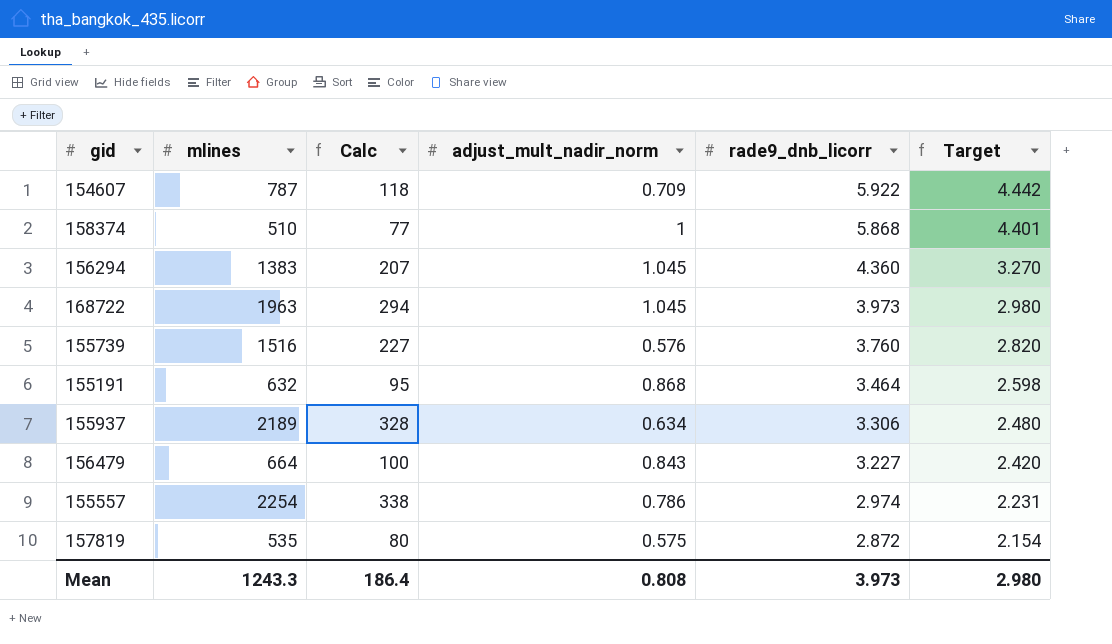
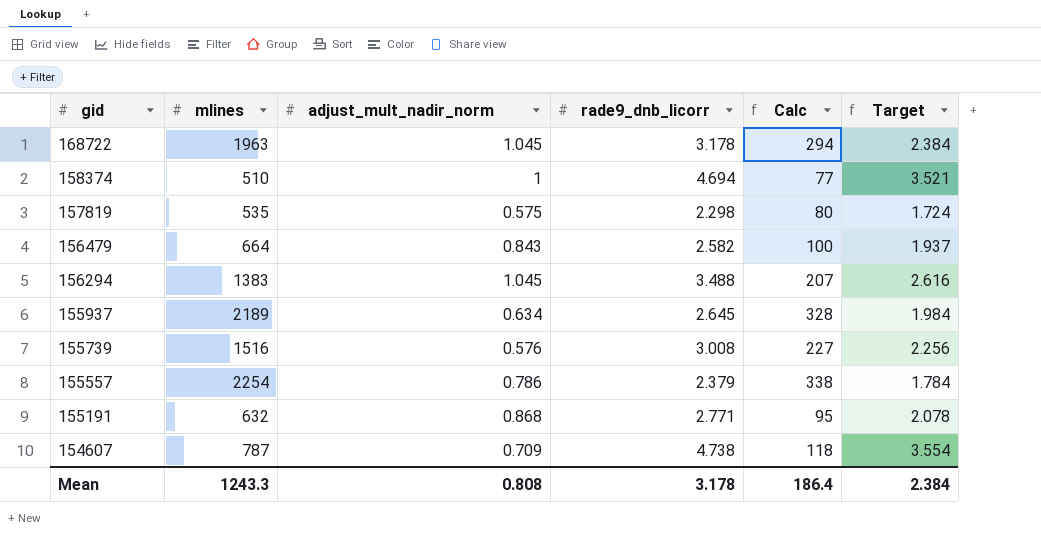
row order: rade9_dnb_licorr descending -> gid descending
column Calc | position: 3 -> 5
168722 | rade9_dnb_licorr: 3.973 -> 3.178
168722 | Target: 2.980 -> 2.384
158374 | rade9_dnb_licorr: 5.868 -> 4.694
158374 | Target: 4.401 -> 3.521
157819 | rade9_dnb_licorr: 2.872 -> 2.298
157819 | Target: 2.154 -> 1.724
156479 | rade9_dnb_licorr: 3.227 -> 2.582
156479 | Target: 2.420 -> 1.937
156294 | rade9_dnb_licorr: 4.360 -> 3.488
156294 | Target: 3.270 -> 2.616
155937 | rade9_dnb_licorr: 3.306 -> 2.645
155937 | Target: 2.480 -> 1.984
155739 | rade9_dnb_licorr: 3.760 -> 3.008
155739 | Target: 2.820 -> 2.256
155557 | rade9_dnb_licorr: 2.974 -> 2.379
155557 | Target: 2.231 -> 1.784
155191 | rade9_dnb_licorr: 3.464 -> 2.771
155191 | Target: 2.598 -> 2.078
154607 | rade9_dnb_licorr: 5.922 -> 4.738
154607 | Target: 4.442 -> 3.554
Mean | rade9_dnb_licorr: 3.973 -> 3.178
Mean | Target: 2.980 -> 2.384

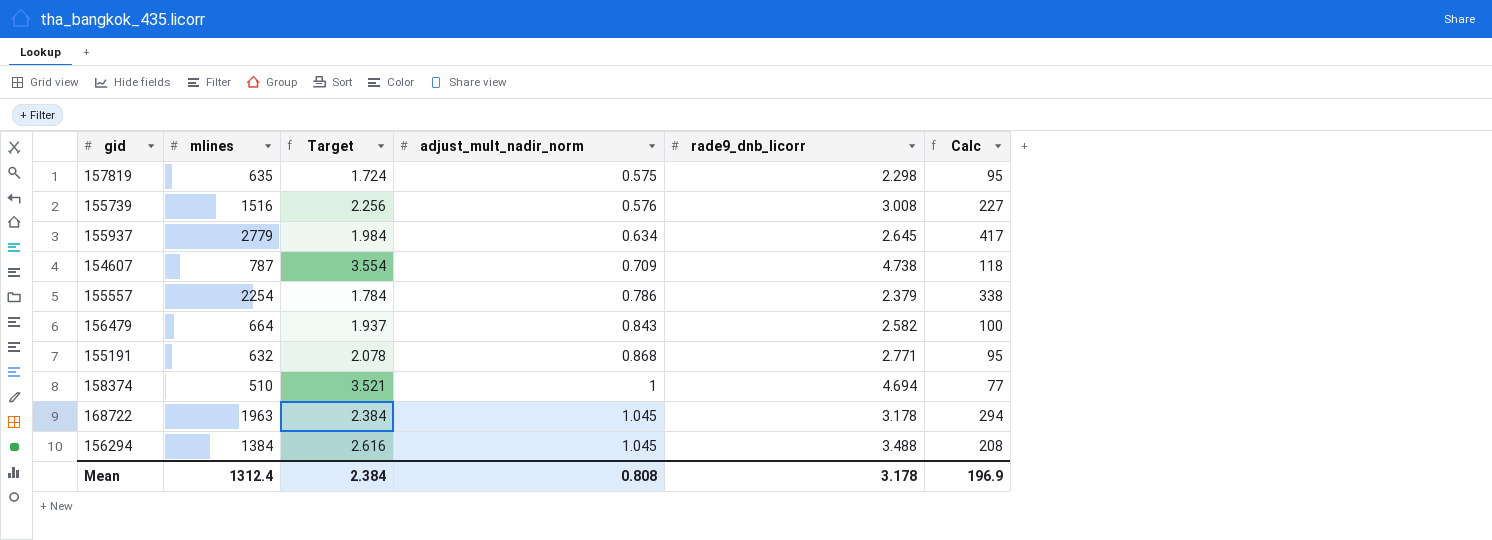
row order: gid descending -> adjust_mult_nadir_norm ascending
column Target | position: 6 -> 3
157819 | mlines: 535 -> 635
157819 | Calc: 80 -> 95
155937 | mlines: 2189 -> 2779
155937 | Calc: 328 -> 417
156294 | mlines: 1383 -> 1384
156294 | Calc: 207 -> 208
Mean | mlines: 1243.3 -> 1312.4
Mean | Calc: 186.4 -> 196.9

